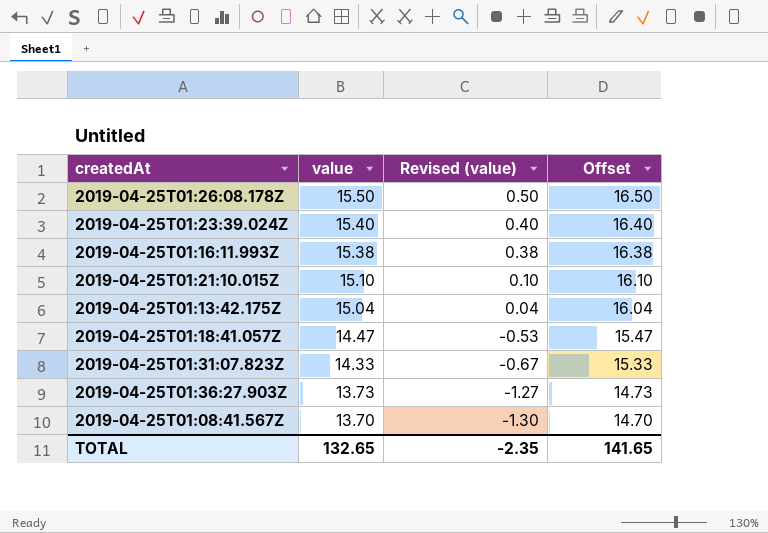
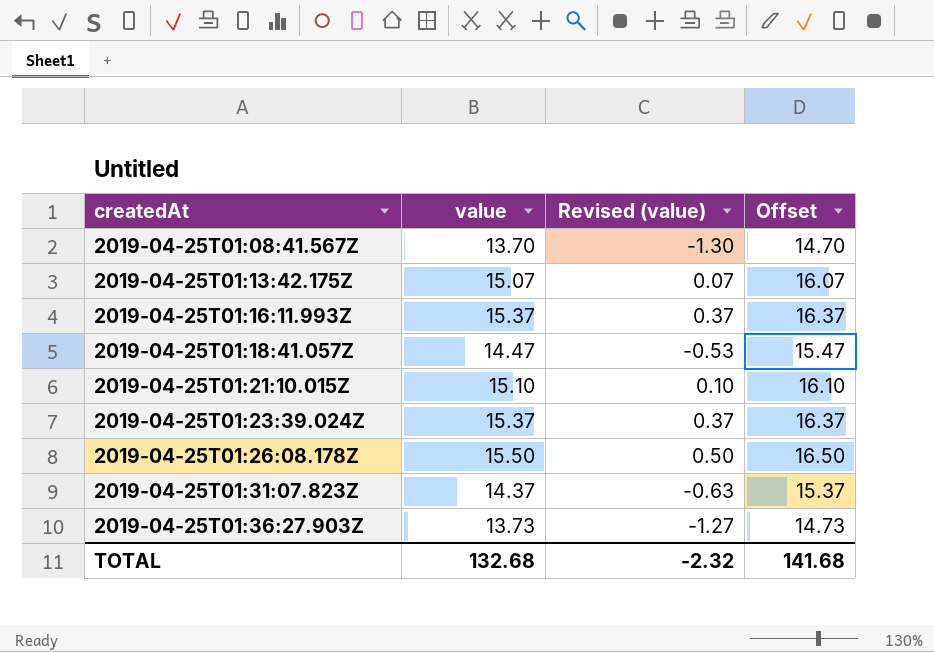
row order: value descending -> createdAt ascending
2019-04-25T01:13:42.175Z | value: 15.04 -> 15.07
2019-04-25T01:13:42.175Z | Revised (value): 0.04 -> 0.07
2019-04-25T01:13:42.175Z | Offset: 16.04 -> 16.07
2019-04-25T01:16:11.993Z | value: 15.38 -> 15.37
2019-04-25T01:16:11.993Z | Revised (value): 0.38 -> 0.37
2019-04-25T01:16:11.993Z | Offset: 16.38 -> 16.37
2019-04-25T01:23:39.024Z | value: 15.40 -> 15.37
2019-04-25T01:23:39.024Z | Revised (value): 0.40 -> 0.37
2019-04-25T01:23:39.024Z | Offset: 16.40 -> 16.37
2019-04-25T01:31:07.823Z | value: 14.33 -> 14.37
2019-04-25T01:31:07.823Z | Revised (value): -0.67 -> -0.63
2019-04-25T01:31:07.823Z | Offset: 15.33 -> 15.37
TOTAL | value: 132.65 -> 132.68
TOTAL | Revised (value): -2.35 -> -2.32
TOTAL | Offset: 141.65 -> 141.68

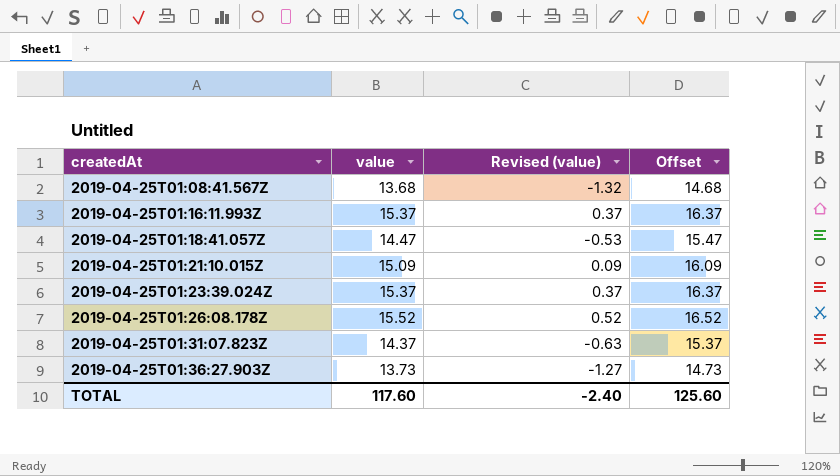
row 2019-04-25T01:13:42.175Z: 15.07 | 0.07 | 16.07 -> none
2019-04-25T01:08:41.567Z | value: 13.70 -> 13.68
2019-04-25T01:08:41.567Z | Revised (value): -1.30 -> -1.32
2019-04-25T01:08:41.567Z | Offset: 14.70 -> 14.68
2019-04-25T01:21:10.015Z | value: 15.10 -> 15.09
2019-04-25T01:21:10.015Z | Revised (value): 0.10 -> 0.09
2019-04-25T01:21:10.015Z | Offset: 16.10 -> 16.09
2019-04-25T01:26:08.178Z | value: 15.50 -> 15.52
2019-04-25T01:26:08.178Z | Revised (value): 0.50 -> 0.52
2019-04-25T01:26:08.178Z | Offset: 16.50 -> 16.52
TOTAL | value: 132.68 -> 117.60
TOTAL | Revised (value): -2.32 -> -2.40
TOTAL | Offset: 141.68 -> 125.60

